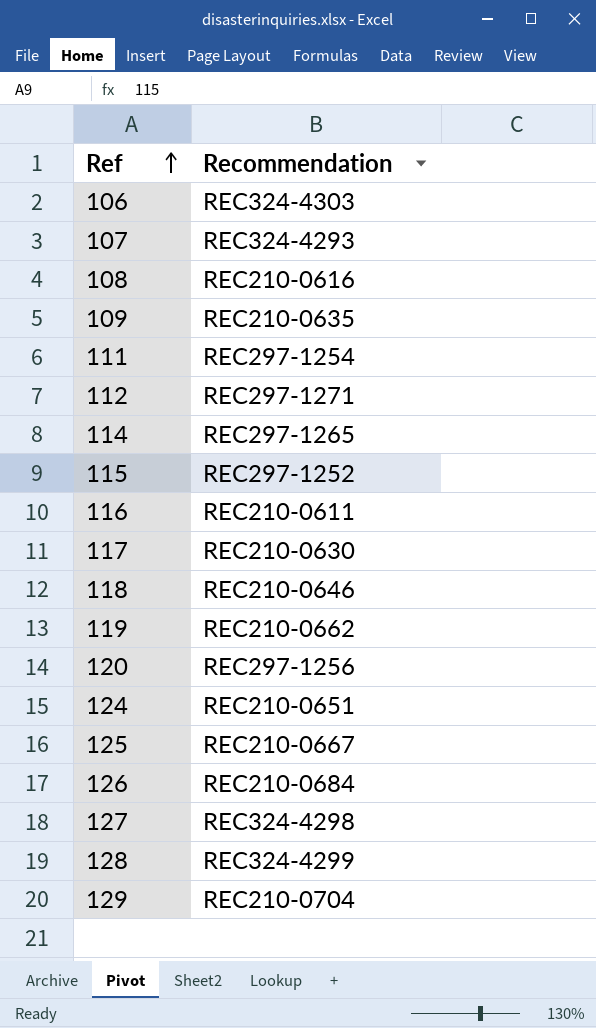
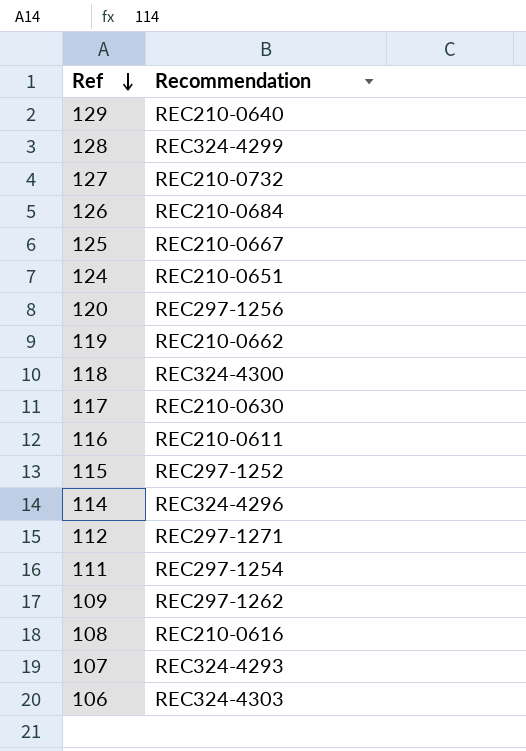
row order: Ref ascending -> Ref descending
129 | Recommendation: REC210-0704 -> REC210-0640
127 | Recommendation: REC324-4298 -> REC210-0732
118 | Recommendation: REC210-0646 -> REC324-4300
114 | Recommendation: REC297-1265 -> REC324-4296
109 | Recommendation: REC210-0635 -> REC297-1262

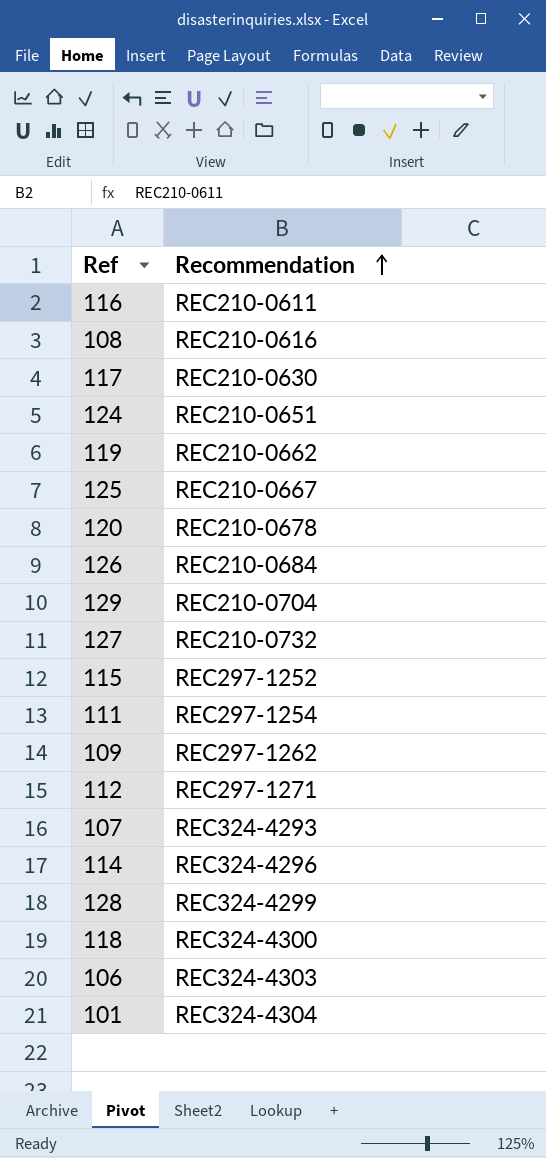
row order: Ref descending -> Recommendation ascending
120 | Recommendation: REC297-1256 -> REC210-0678
129 | Recommendation: REC210-0640 -> REC210-0704
row 101: none -> REC324-4304

